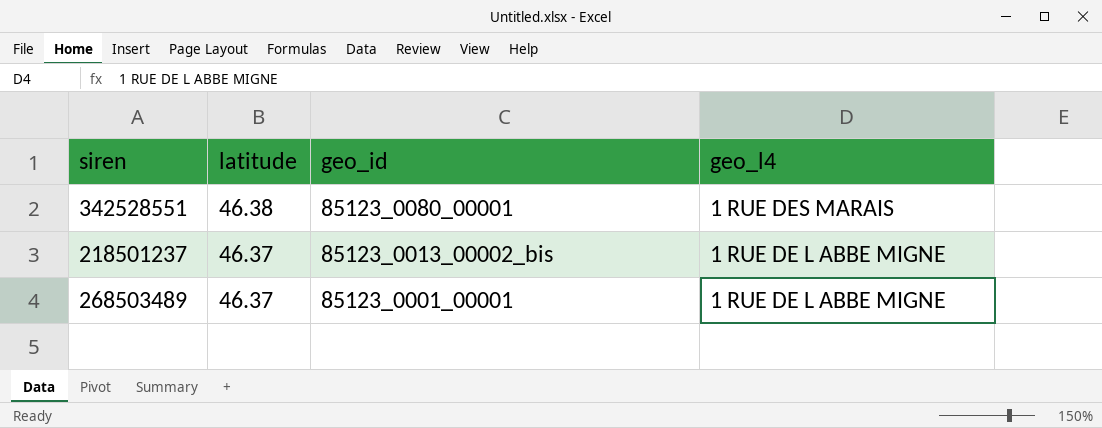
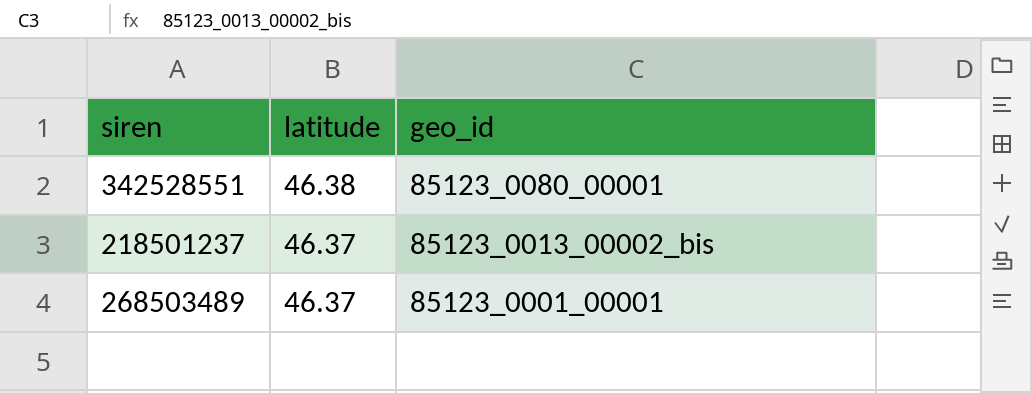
column geo_l4 | position: 4 -> none

